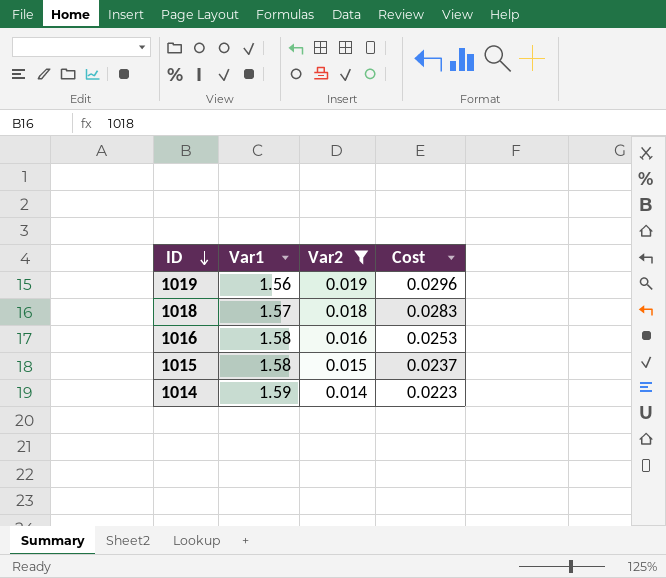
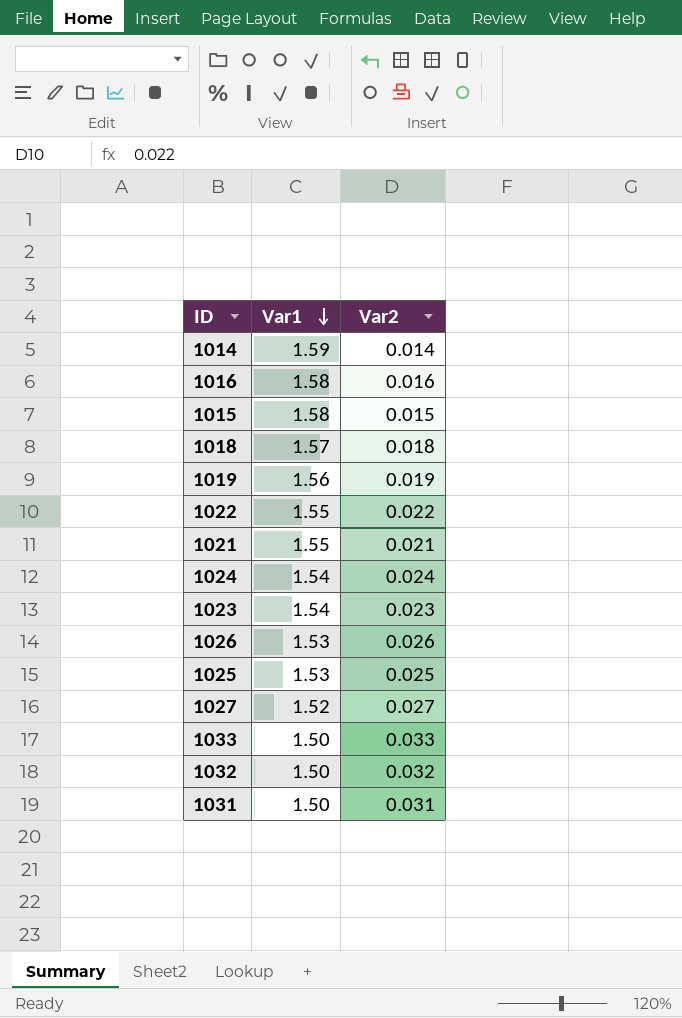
filter: Var2 <= 0.019 -> none
row order: ID descending -> Var1 descending
column Cost | formula: [Var1] * [Var2] -> none

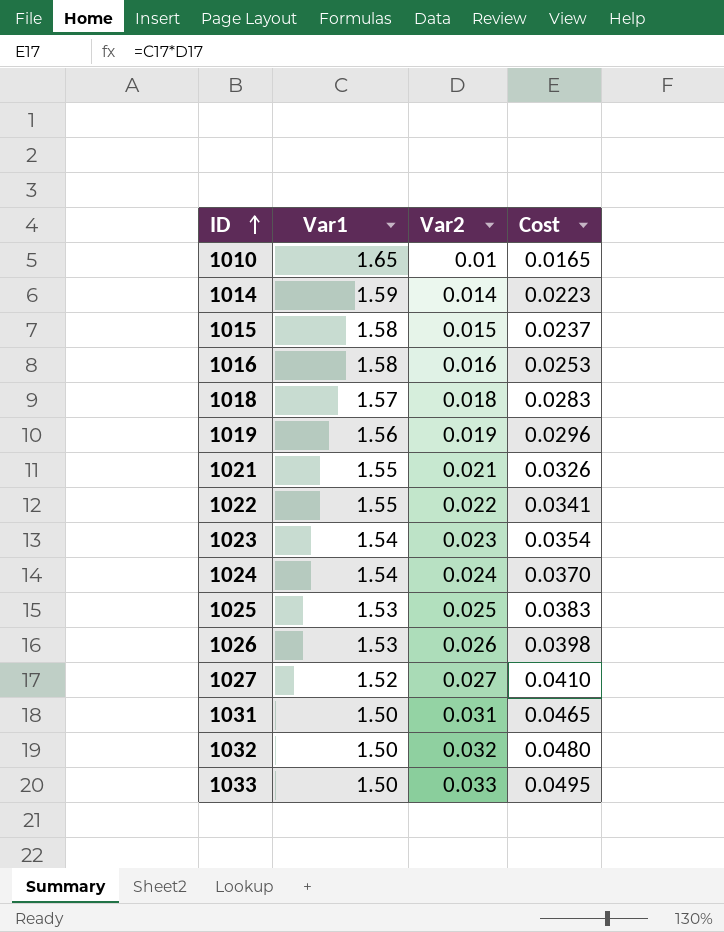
row order: Var1 descending -> ID ascending
column Cost | formula: none -> [Var1] * [Var2]
row 1010: none -> 1.65 | 0.01 | 0.0165

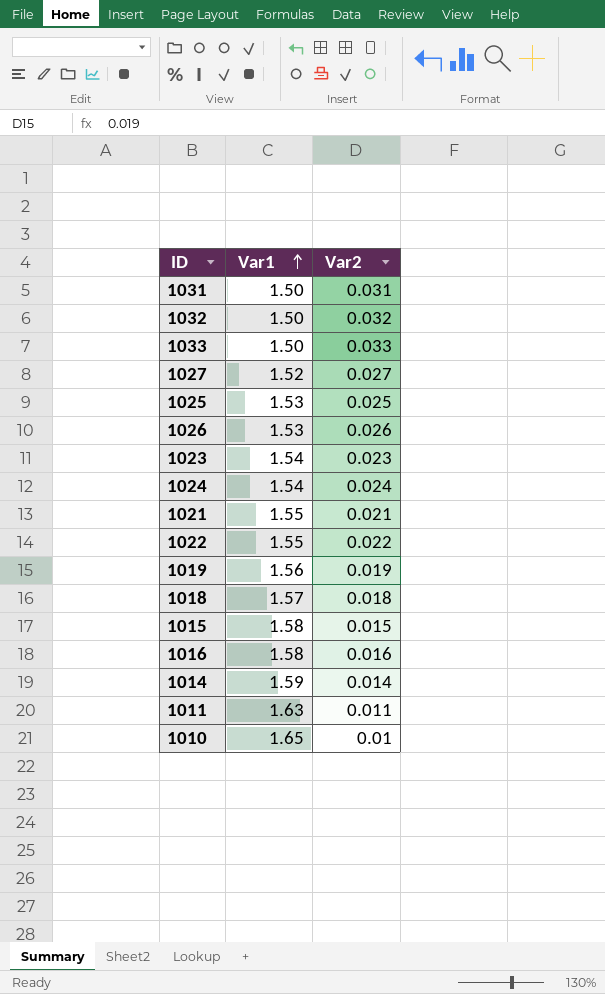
row order: ID ascending -> Var1 ascending
column Cost | formula: [Var1] * [Var2] -> none
row 1011: none -> 1.63 | 0.011

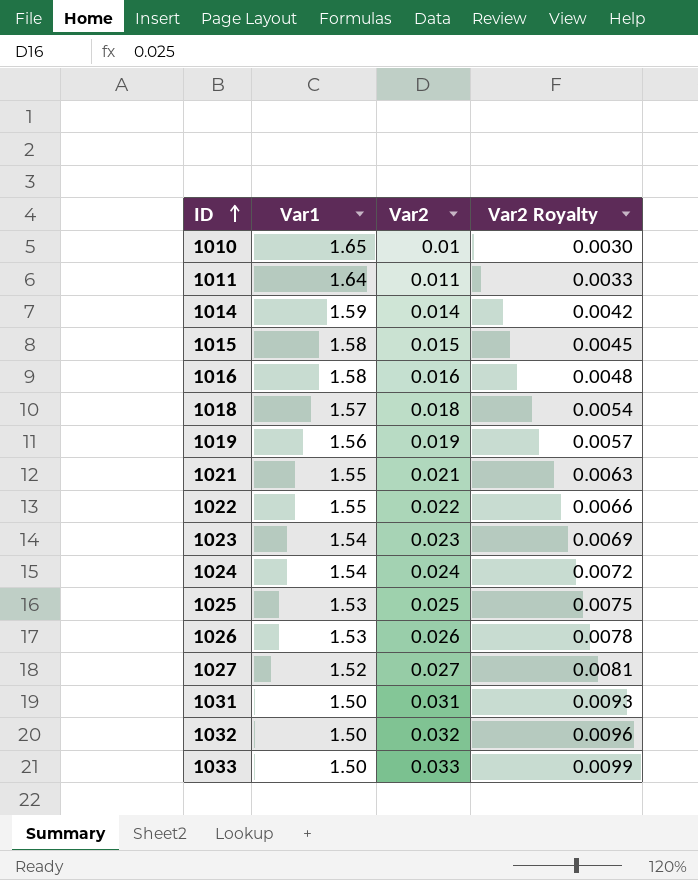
row order: Var1 ascending -> ID ascending
column Var2 Royalty | formula: none -> [Var2] * 0.3
1011 | Var1: 1.63 -> 1.64

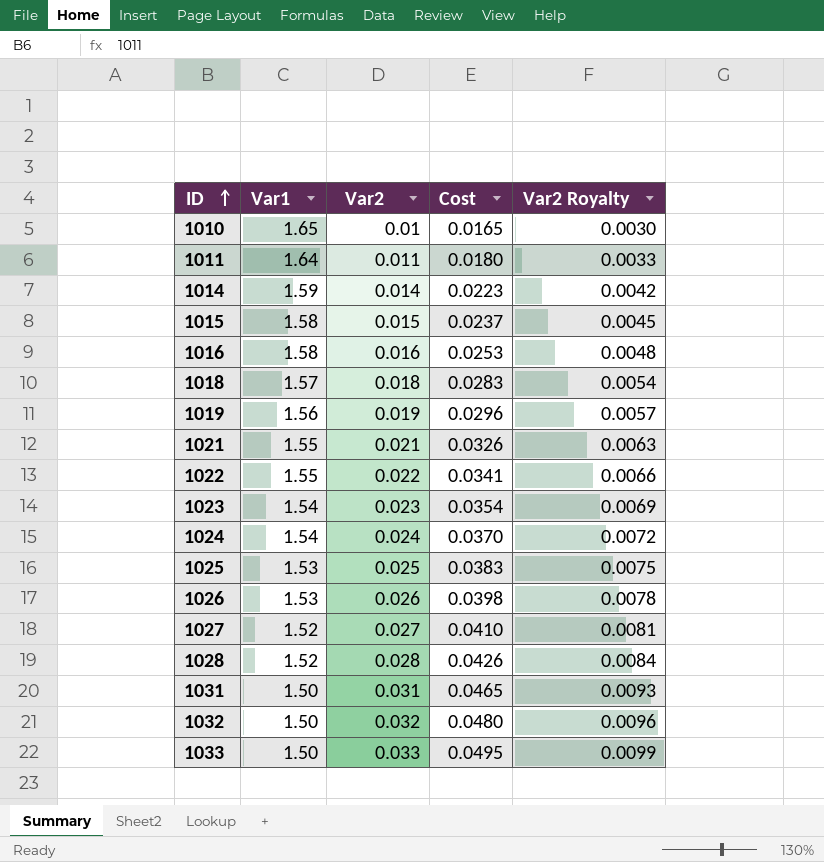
column Cost | formula: none -> [Var1] * [Var2]
row 1028: none -> 1.52 | 0.028 | 0.0426 | 0.0084

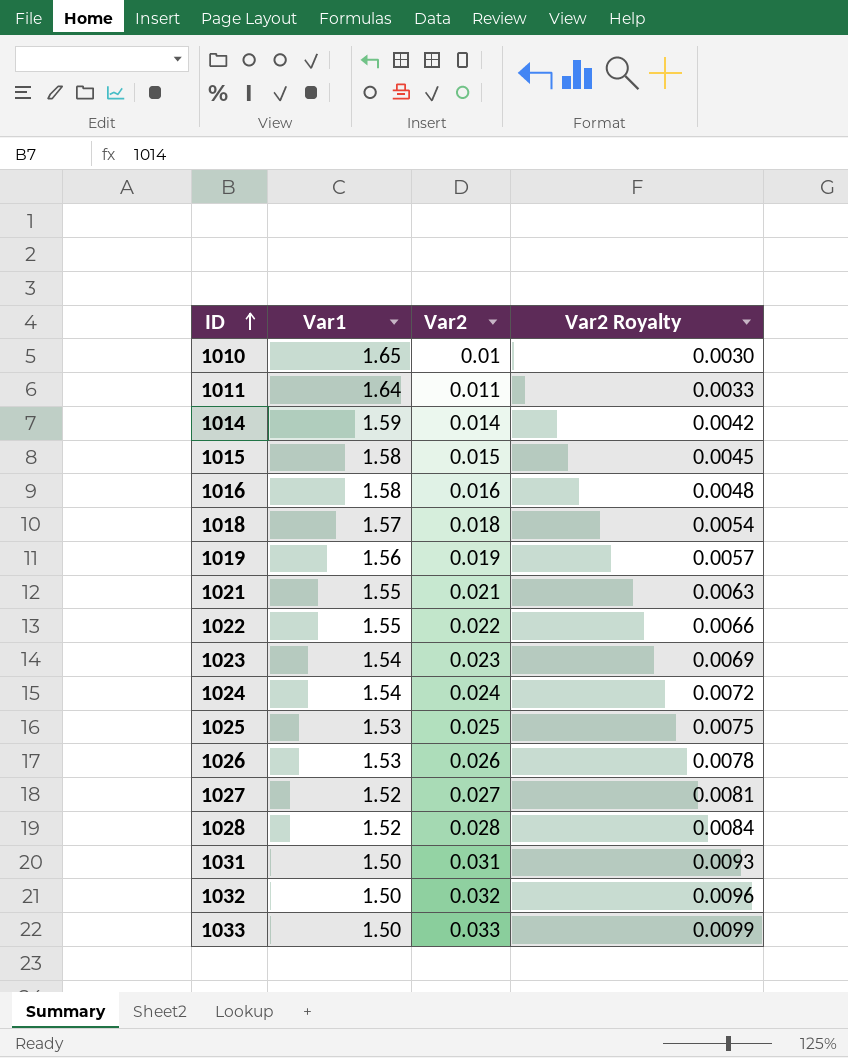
column Cost | formula: [Var1] * [Var2] -> none

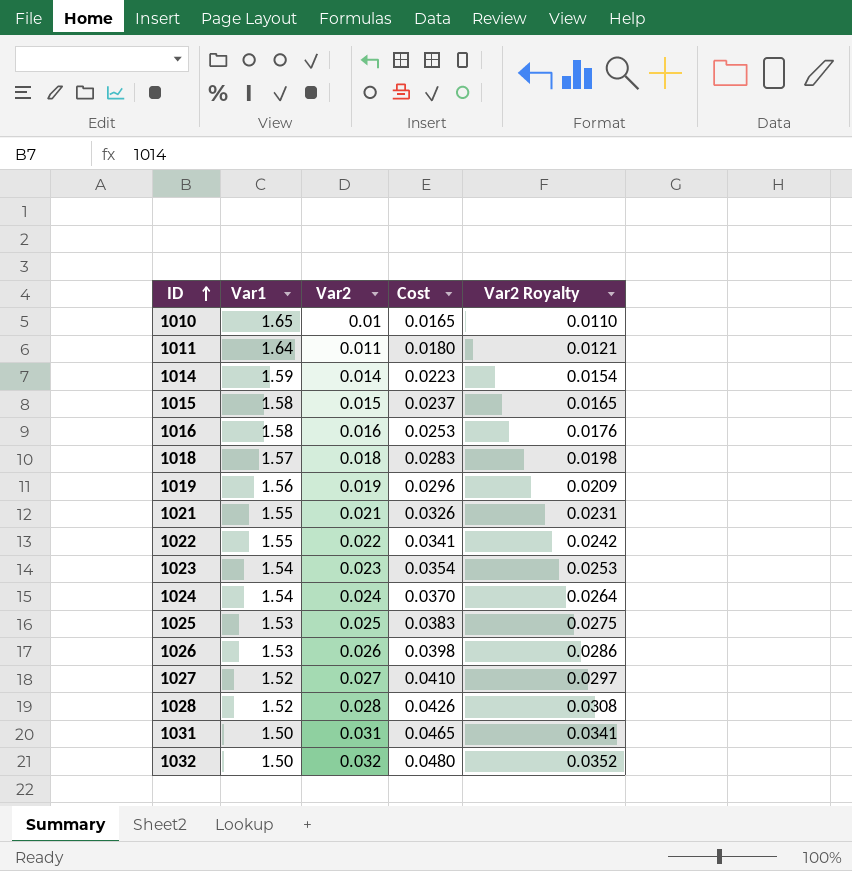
column Cost | formula: none -> [Var1] * [Var2]
column Var2 Royalty | formula: [Var2] * 0.3 -> [Var2] * 1.1
row 1033: 1.50 | 0.033 | 0.0099 -> none

